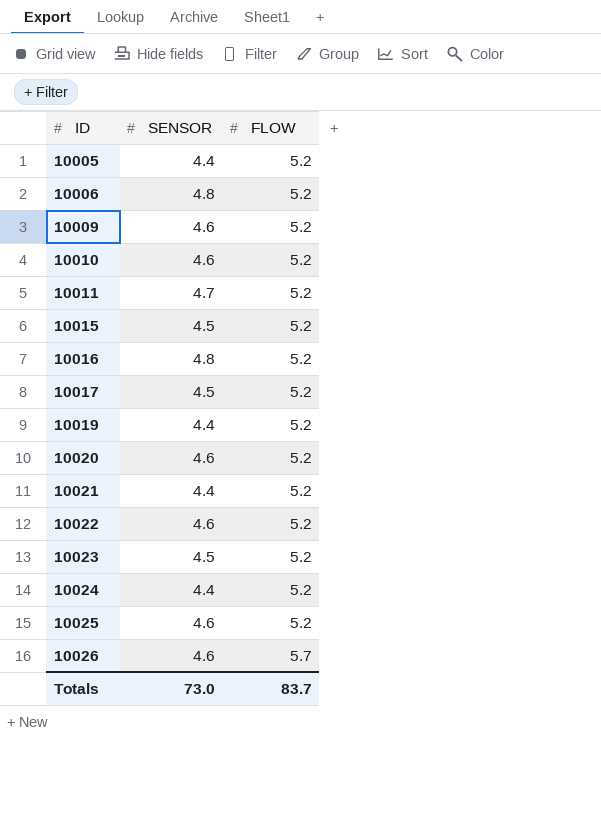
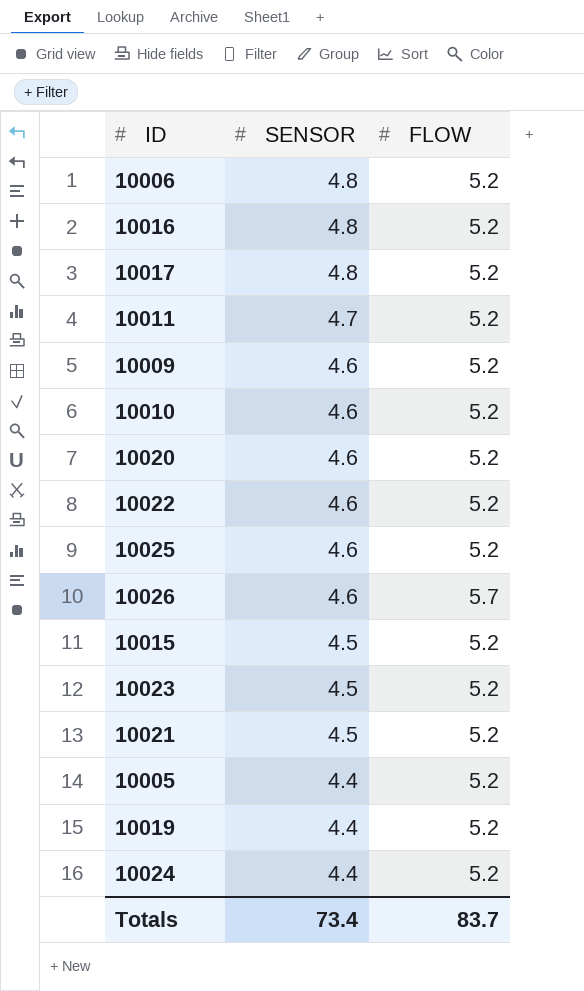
row order: ID ascending -> SENSOR descending
10017 | SENSOR: 4.5 -> 4.8
10021 | SENSOR: 4.4 -> 4.5
Totals | SENSOR: 73.0 -> 73.4

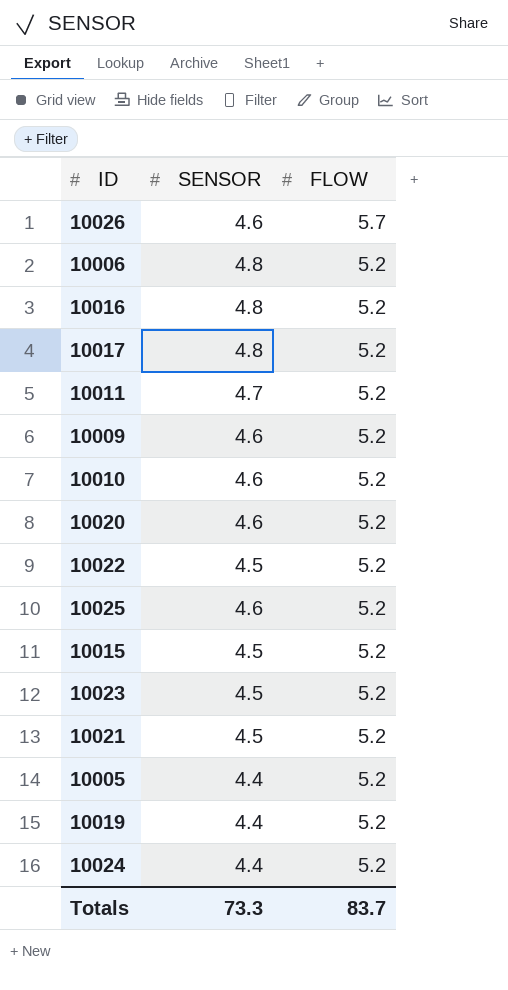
row order: SENSOR descending -> FLOW descending
10022 | SENSOR: 4.6 -> 4.5
Totals | SENSOR: 73.4 -> 73.3

